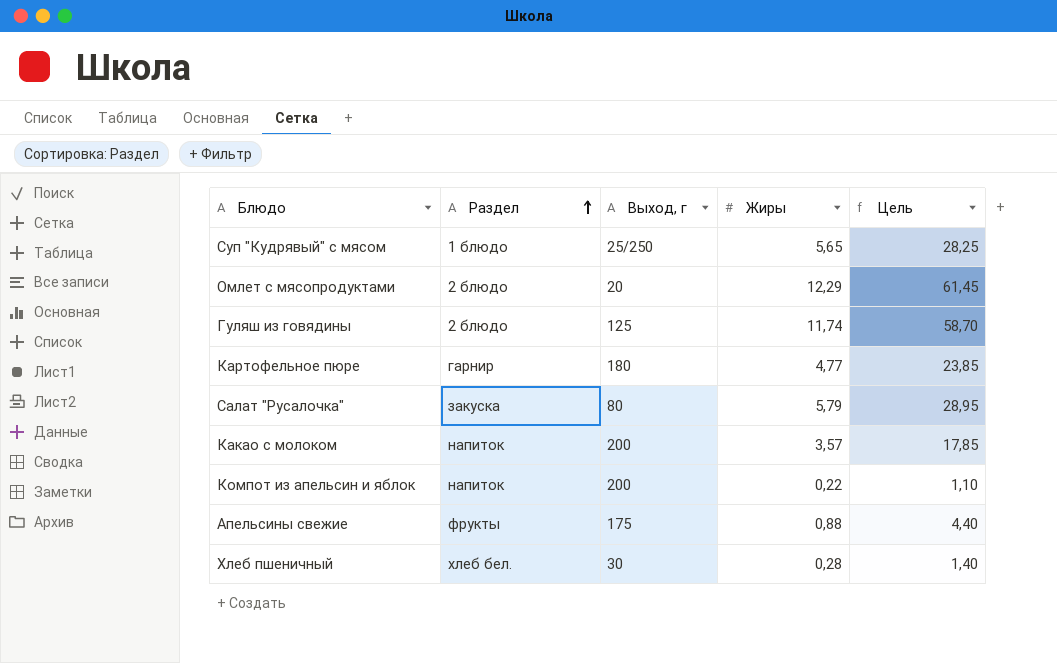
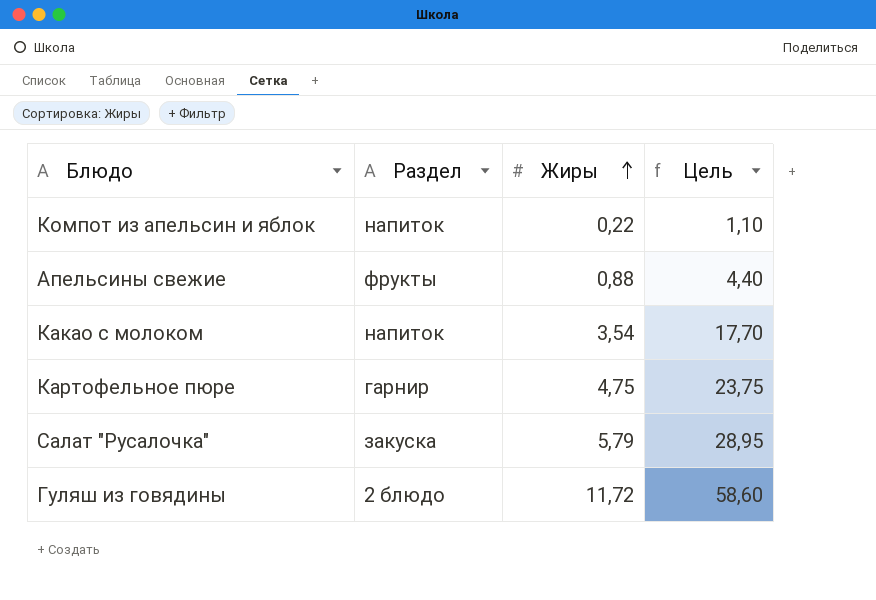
row order: Раздел ascending -> Жиры ascending
column Выход, г | position: 3 -> none
row Суп "Кудрявый" с мясом: 1 блюдо | 25/250 | 5,65 | 28,25 -> none
row Омлет с мясопродуктами: 2 блюдо | 20 | 12,29 | 61,45 -> none
row Хлеб пшеничный: хлеб бел. | 30 | 0,28 | 1,40 -> none
Какао с молоком | Жиры: 3,57 -> 3,54
Какао с молоком | Цель: 17,85 -> 17,70
Картофельное пюре | Жиры: 4,77 -> 4,75
Картофельное пюре | Цель: 23,85 -> 23,75
Гуляш из говядины | Жиры: 11,74 -> 11,72
Гуляш из говядины | Цель: 58,70 -> 58,60

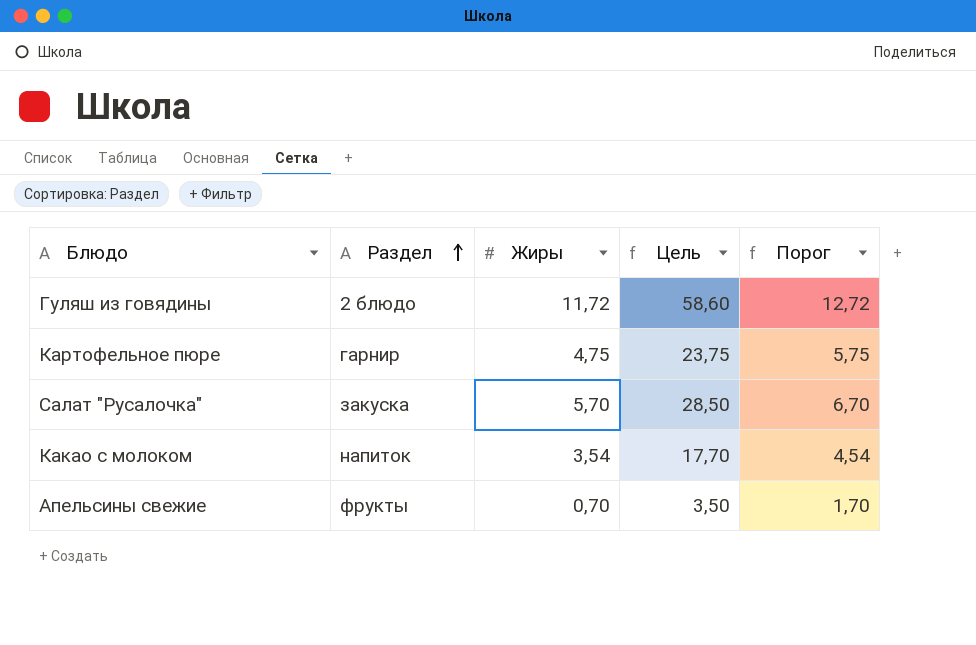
row order: Жиры ascending -> Раздел ascending
column Порог | formula: none -> [Жиры] + 1
row Компот из апельсин и яблок: напиток | 0,22 | 1,10 -> none
Салат "Русалочка" | Жиры: 5,79 -> 5,70
Салат "Русалочка" | Цель: 28,95 -> 28,50
Апельсины свежие | Жиры: 0,88 -> 0,70
Апельсины свежие | Цель: 4,40 -> 3,50

